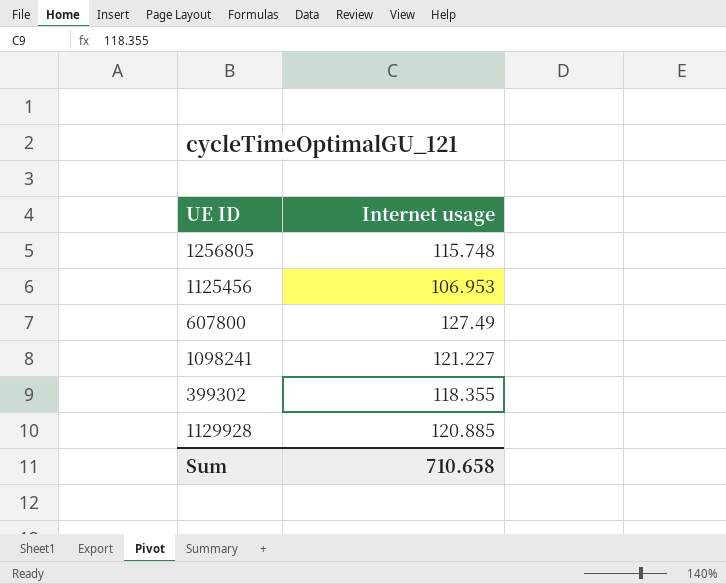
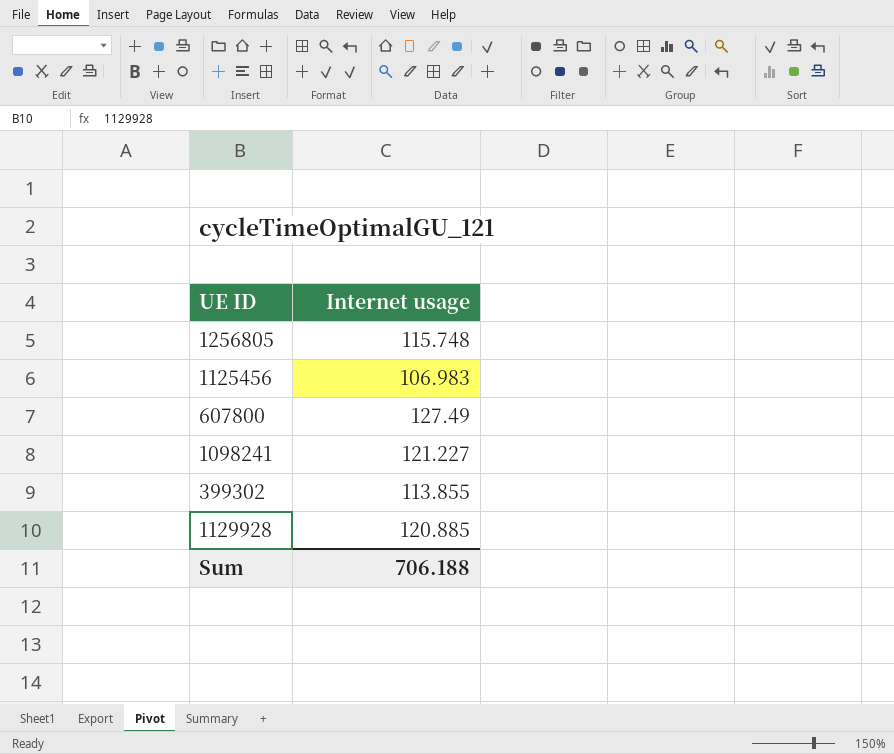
1125456 | Internet usage: 106.953 -> 106.983
399302 | Internet usage: 118.355 -> 113.855
Sum | Internet usage: 710.658 -> 706.188

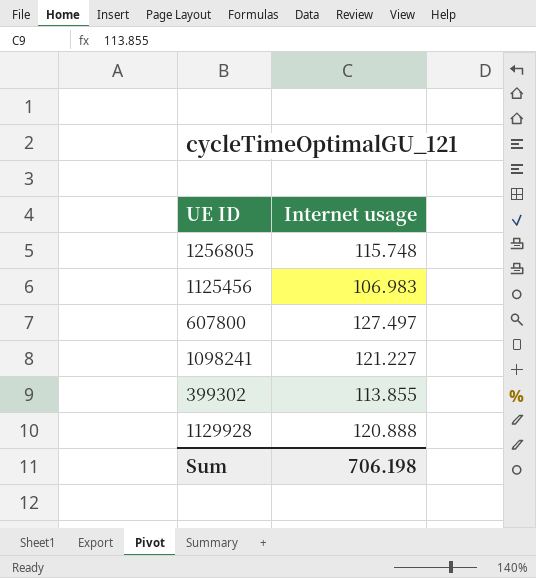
607800 | Internet usage: 127.49 -> 127.497
1129928 | Internet usage: 120.885 -> 120.888
Sum | Internet usage: 706.188 -> 706.198

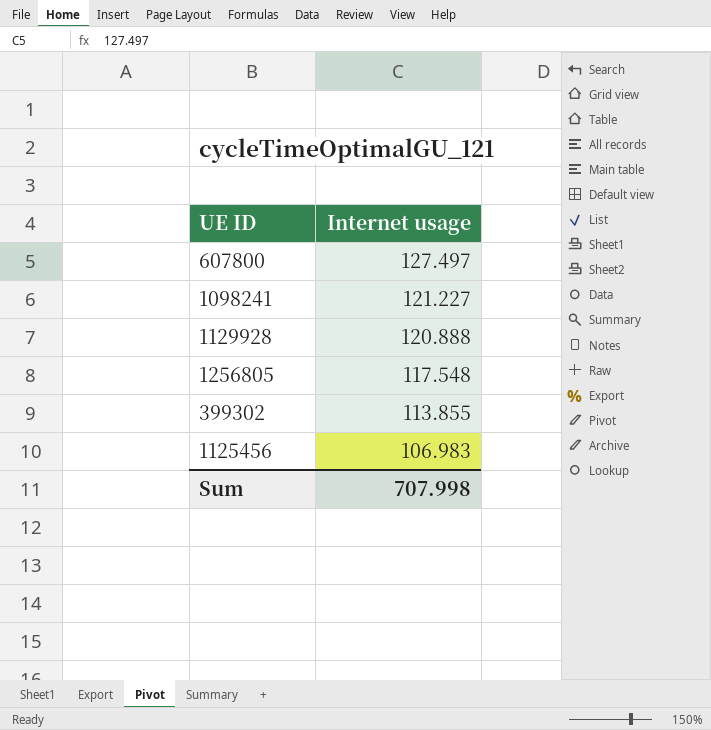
row order: none -> Internet usage descending
1256805 | Internet usage: 115.748 -> 117.548
Sum | Internet usage: 706.198 -> 707.998

